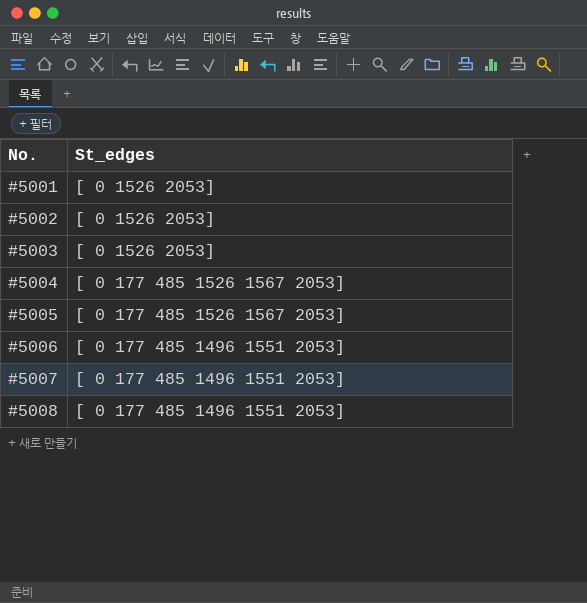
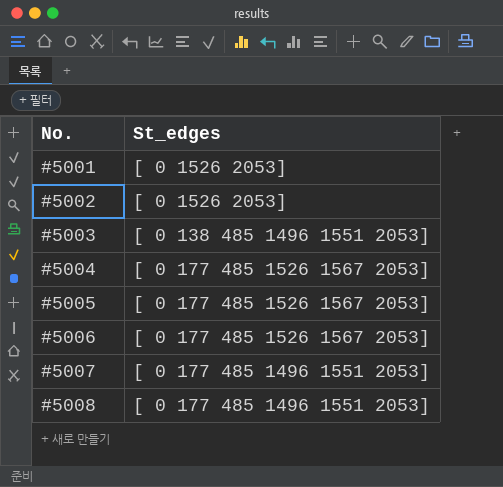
#5003 | St_edges: [ 0 1526 2053] -> [ 0 138 485 1496 1551 2053]
#5006 | St_edges: [ 0 177 485 1496 1551 2053] -> [ 0 177 485 1526 1567 2053]

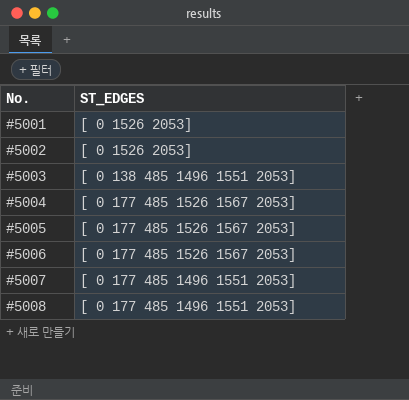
column name: St_edges -> ST_EDGES

